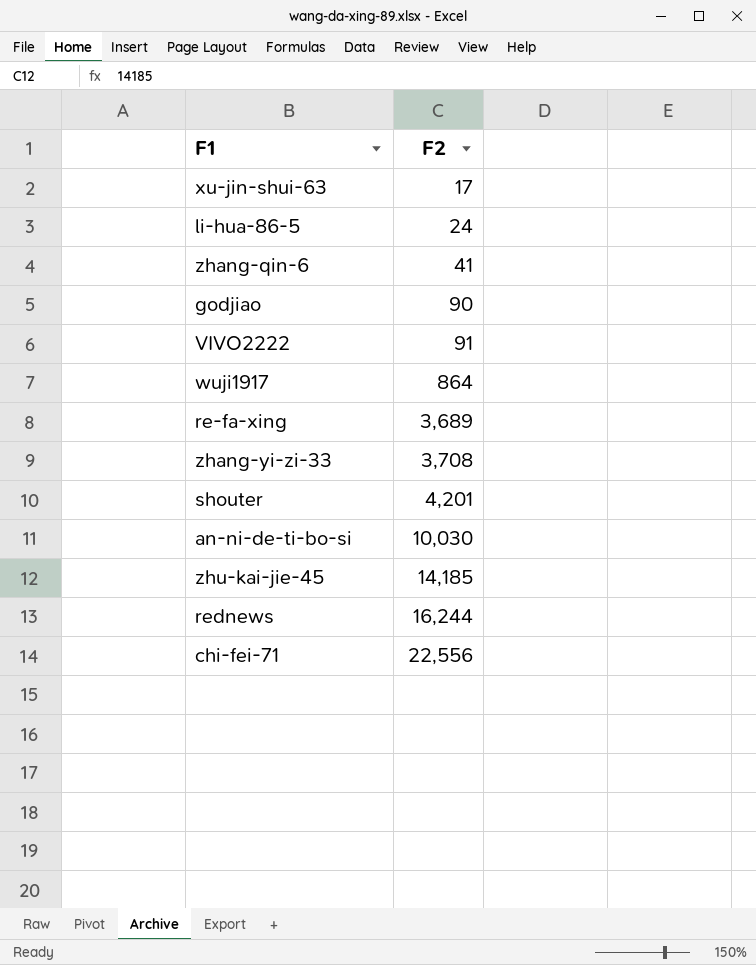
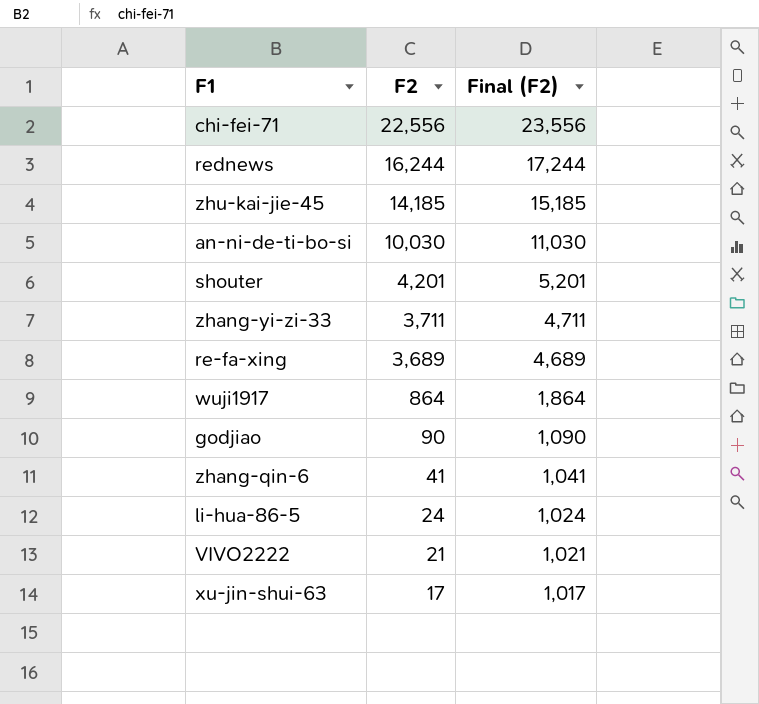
row order: F2 ascending -> F2 descending
column Final (F2) | formula: none -> [F2] + 1000
zhang-yi-zi-33 | F2: 3,708 -> 3,711
VIVO2222 | F2: 91 -> 21

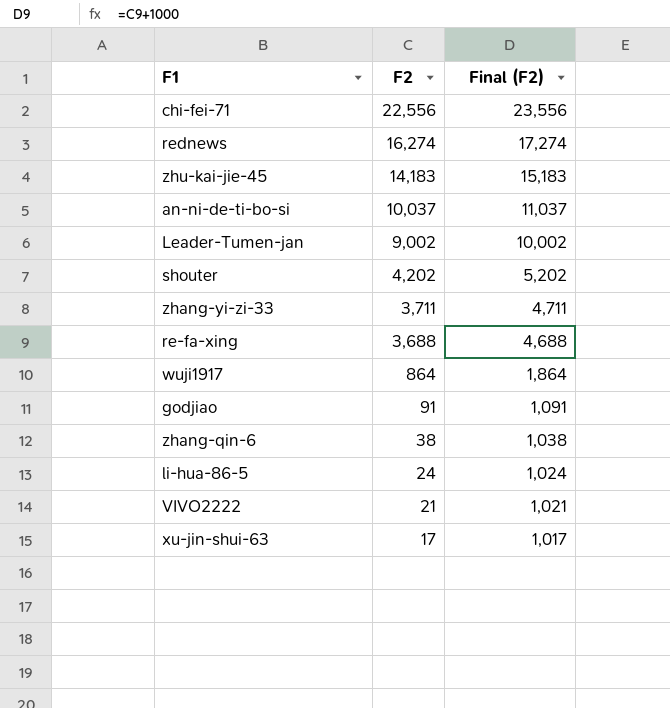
rednews | F2: 16,244 -> 16,274
rednews | Final (F2): 17,244 -> 17,274
zhu-kai-jie-45 | F2: 14,185 -> 14,183
zhu-kai-jie-45 | Final (F2): 15,185 -> 15,183
an-ni-de-ti-bo-si | F2: 10,030 -> 10,037
an-ni-de-ti-bo-si | Final (F2): 11,030 -> 11,037
row Leader-Tumen-jan: none -> 9,002 | 10,002
shouter | F2: 4,201 -> 4,202
shouter | Final (F2): 5,201 -> 5,202
re-fa-xing | F2: 3,689 -> 3,688
re-fa-xing | Final (F2): 4,689 -> 4,688
godjiao | F2: 90 -> 91
godjiao | Final (F2): 1,090 -> 1,091
zhang-qin-6 | F2: 41 -> 38
zhang-qin-6 | Final (F2): 1,041 -> 1,038

